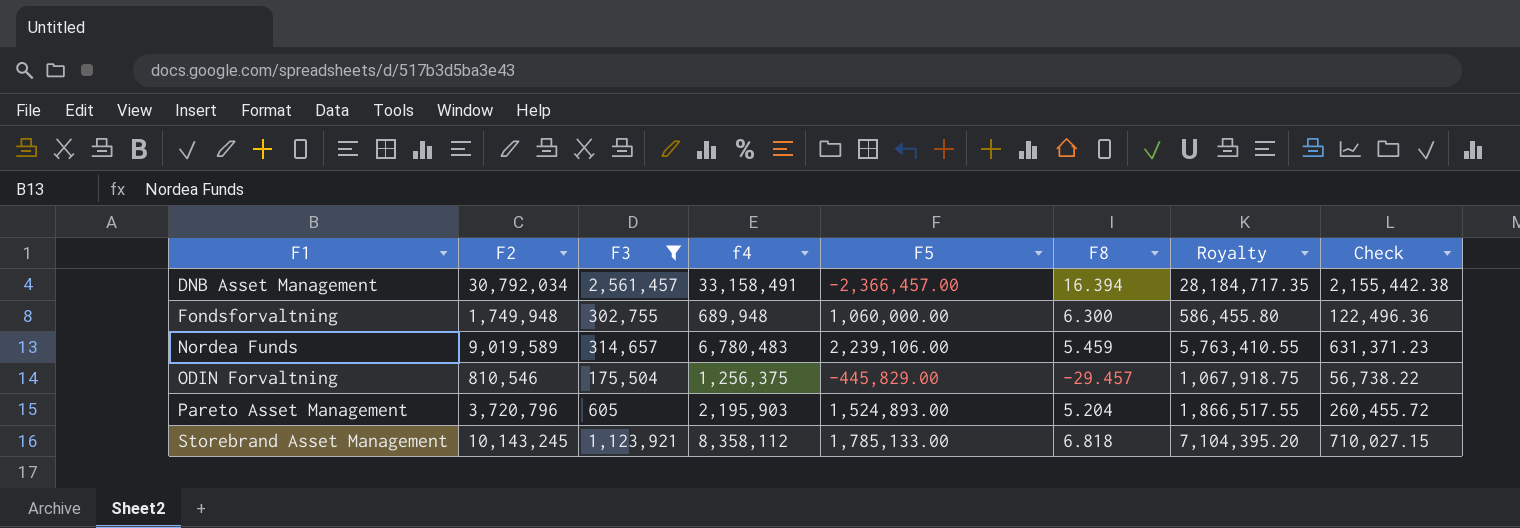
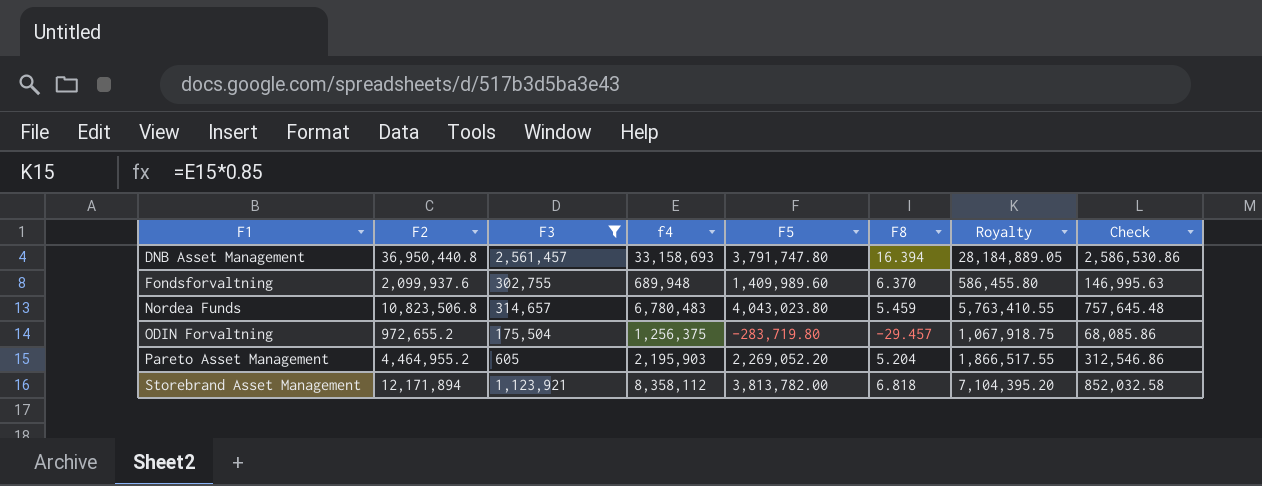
DNB Asset Management | F2: 30,792,034 -> 36,950,440.8
DNB Asset Management | f4: 33,158,491 -> 33,158,693
DNB Asset Management | F5: -2,366,457.00 -> 3,791,747.80
DNB Asset Management | Royalty: 28,184,717.35 -> 28,184,889.05
DNB Asset Management | Check: 2,155,442.38 -> 2,586,530.86
Fondsforvaltning | F2: 1,749,948 -> 2,099,937.6
Fondsforvaltning | F5: 1,060,000.00 -> 1,409,989.60
Fondsforvaltning | F8: 6.300 -> 6.370
Fondsforvaltning | Check: 122,496.36 -> 146,995.63
Nordea Funds | F2: 9,019,589 -> 10,823,506.8
Nordea Funds | F5: 2,239,106.00 -> 4,043,023.80
Nordea Funds | Check: 631,371.23 -> 757,645.48
ODIN Forvaltning | F2: 810,546 -> 972,655.2
ODIN Forvaltning | F5: -445,829.00 -> -283,719.80
ODIN Forvaltning | Check: 56,738.22 -> 68,085.86
Pareto Asset Management | F2: 3,720,796 -> 4,464,955.2
Pareto Asset Management | F5: 1,524,893.00 -> 2,269,052.20
Pareto Asset Management | Check: 260,455.72 -> 312,546.86
Storebrand Asset Management | F2: 10,143,245 -> 12,171,894
Storebrand Asset Management | F5: 1,785,133.00 -> 3,813,782.00
Storebrand Asset Management | Check: 710,027.15 -> 852,032.58

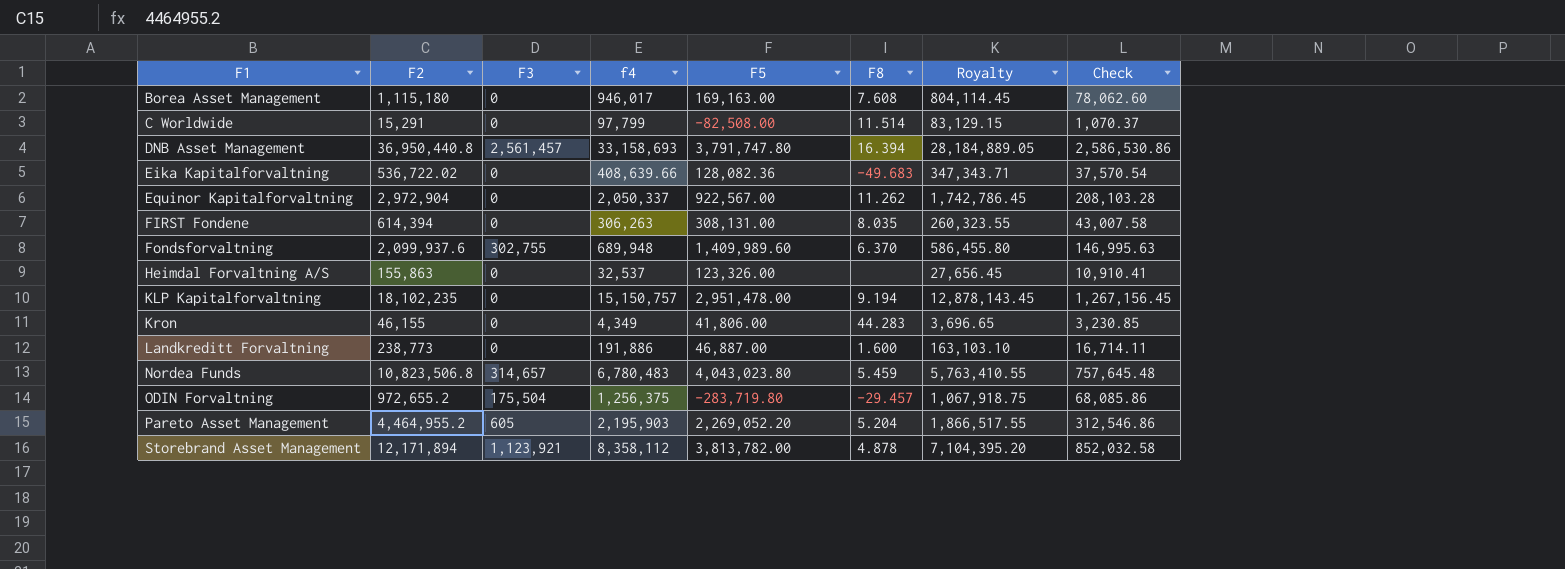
filter: F3 != 0 -> none
Storebrand Asset Management | F8: 6.818 -> 4.878

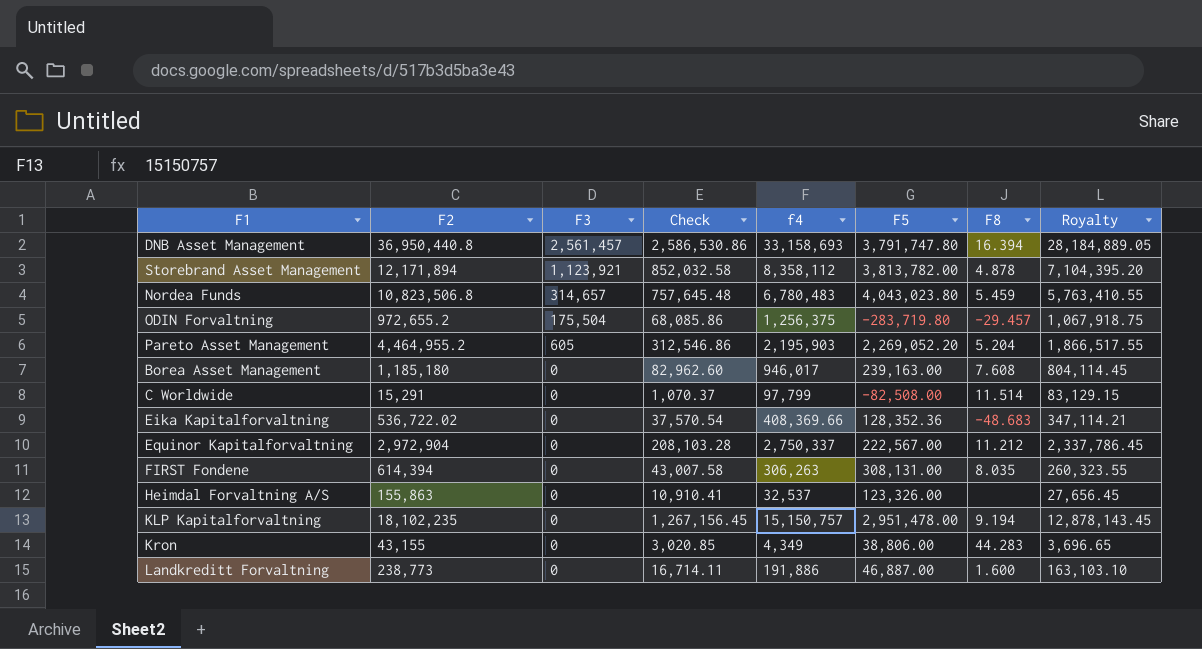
row order: F1 ascending -> F3 descending
column Check | position: 8 -> 4
row Fondsforvaltning: 2,099,937.6 | 302,755 | 689,948 | 1,409,989.60 | 6.370 | 586,455.80 | 146,995.63 -> none
Borea Asset Management | F2: 1,115,180 -> 1,185,180
Borea Asset Management | Check: 78,062.60 -> 82,962.60
Borea Asset Management | F5: 169,163.00 -> 239,163.00
Eika Kapitalforvaltning | f4: 408,639.66 -> 408,369.66
Eika Kapitalforvaltning | F5: 128,082.36 -> 128,352.36
Eika Kapitalforvaltning | F8: -49.683 -> -48.683
Eika Kapitalforvaltning | Royalty: 347,343.71 -> 347,114.21
Equinor Kapitalforvaltning | f4: 2,050,337 -> 2,750,337
Equinor Kapitalforvaltning | F5: 922,567.00 -> 222,567.00
Equinor Kapitalforvaltning | F8: 11.262 -> 11.212
Equinor Kapitalforvaltning | Royalty: 1,742,786.45 -> 2,337,786.45
Kron | F2: 46,155 -> 43,155
Kron | Check: 3,230.85 -> 3,020.85
Kron | F5: 41,806.00 -> 38,806.00

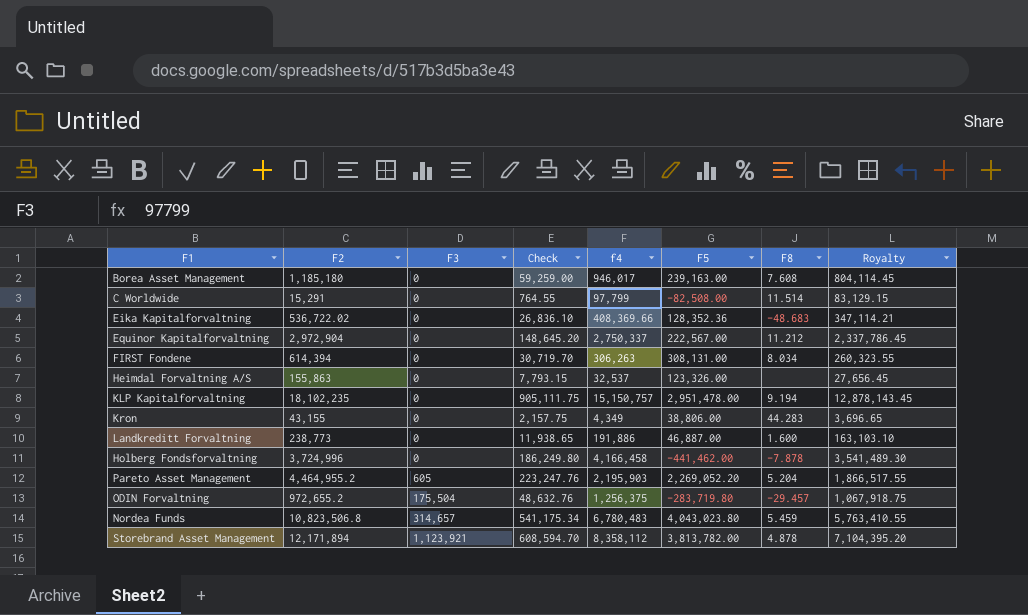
row order: F3 descending -> F3 ascending
column Check | formula: [F2] * 0.07 -> [F2] * 0.05
row DNB Asset Management: 36,950,440.8 | 2,561,457 | 2,586,530.86 | 33,158,693 | 3,791,747.80 | 16.394 | 28,184,889.05 -> none
FIRST Fondene | F8: 8.035 -> 8.034
row Holberg Fondsforvaltning: none -> 3,724,996 | 0 | 186,249.80 | 4,166,458 | -441,462.00 | -7.878 | 3,541,489.30

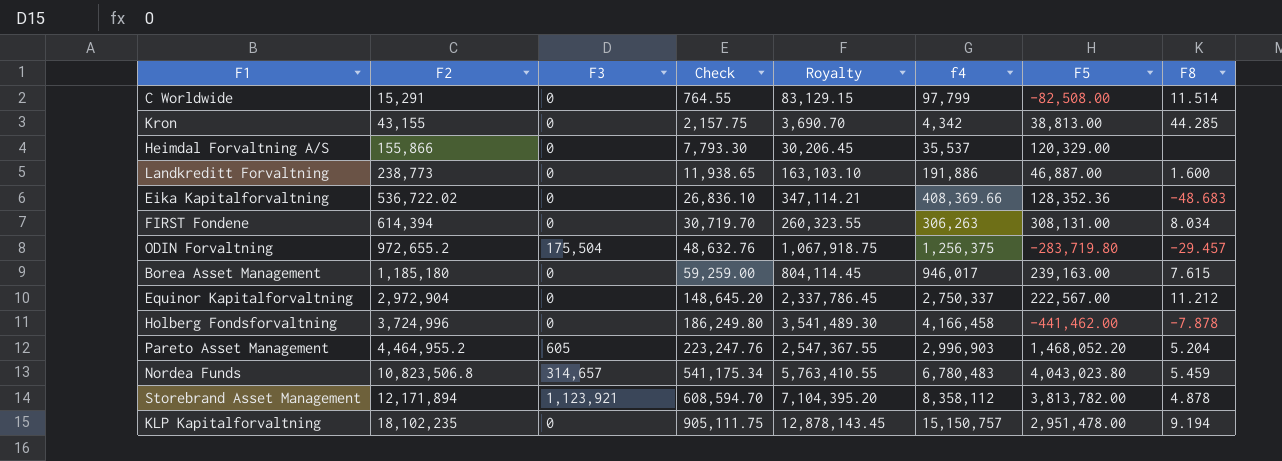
row order: F3 ascending -> F2 ascending
column Royalty | position: 8 -> 5
Kron | Royalty: 3,696.65 -> 3,690.70
Kron | f4: 4,349 -> 4,342
Kron | F5: 38,806.00 -> 38,813.00
Kron | F8: 44.283 -> 44.285
Heimdal Forvaltning A/S | F2: 155,863 -> 155,866
Heimdal Forvaltning A/S | Check: 7,793.15 -> 7,793.30
Heimdal Forvaltning A/S | Royalty: 27,656.45 -> 30,206.45
Heimdal Forvaltning A/S | f4: 32,537 -> 35,537
Heimdal Forvaltning A/S | F5: 123,326.00 -> 120,329.00
Borea Asset Management | F8: 7.608 -> 7.615
Pareto Asset Management | Royalty: 1,866,517.55 -> 2,547,367.55
Pareto Asset Management | f4: 2,195,903 -> 2,996,903
Pareto Asset Management | F5: 2,269,052.20 -> 1,468,052.20

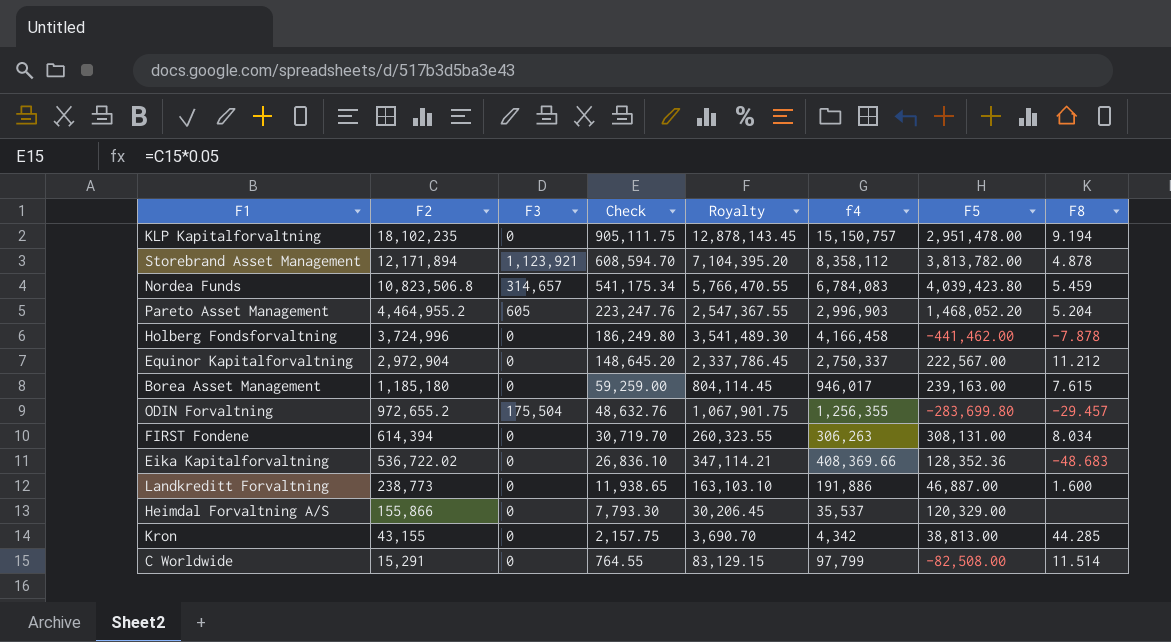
row order: F2 ascending -> F2 descending
Nordea Funds | Royalty: 5,763,410.55 -> 5,766,470.55
Nordea Funds | f4: 6,780,483 -> 6,784,083
Nordea Funds | F5: 4,043,023.80 -> 4,039,423.80
ODIN Forvaltning | Royalty: 1,067,918.75 -> 1,067,901.75
ODIN Forvaltning | f4: 1,256,375 -> 1,256,355
ODIN Forvaltning | F5: -283,719.80 -> -283,699.80

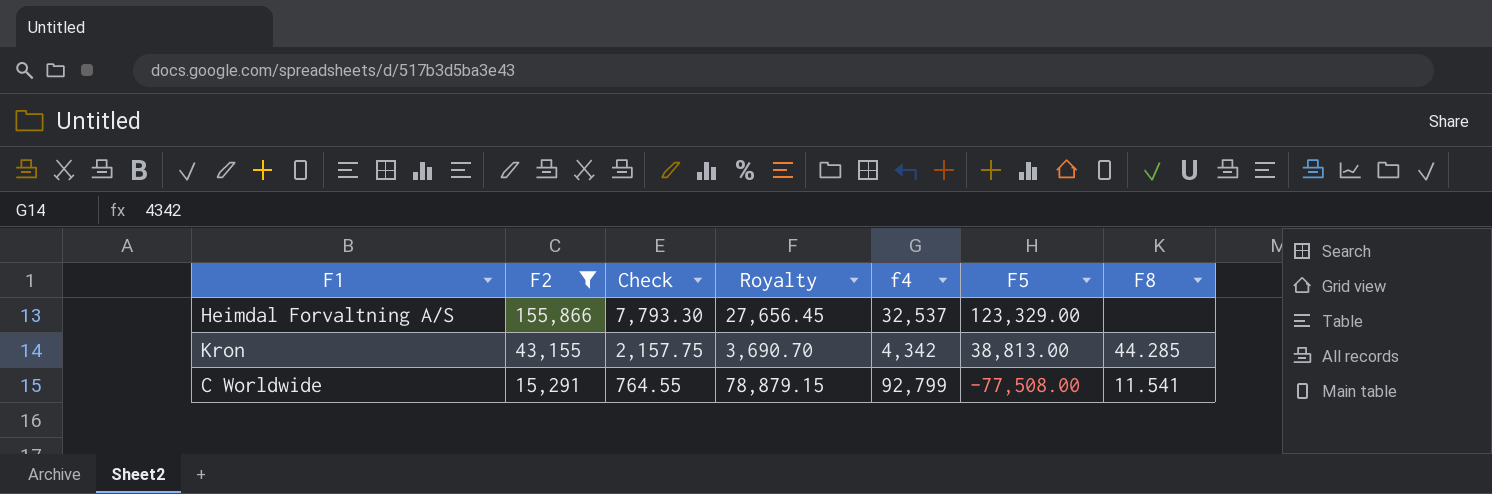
filter: none -> F2 <= 155,866
column F3 | position: 3 -> none
Heimdal Forvaltning A/S | Royalty: 30,206.45 -> 27,656.45
Heimdal Forvaltning A/S | f4: 35,537 -> 32,537
Heimdal Forvaltning A/S | F5: 120,329.00 -> 123,329.00
C Worldwide | Royalty: 83,129.15 -> 78,879.15
C Worldwide | f4: 97,799 -> 92,799
C Worldwide | F5: -82,508.00 -> -77,508.00
C Worldwide | F8: 11.514 -> 11.541

